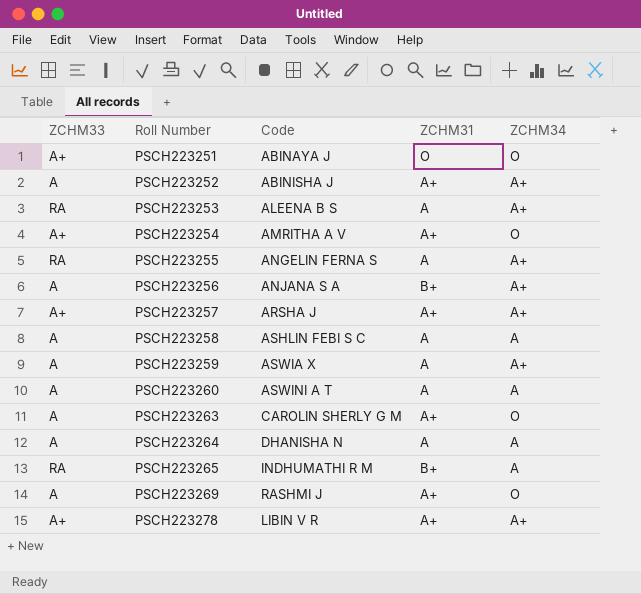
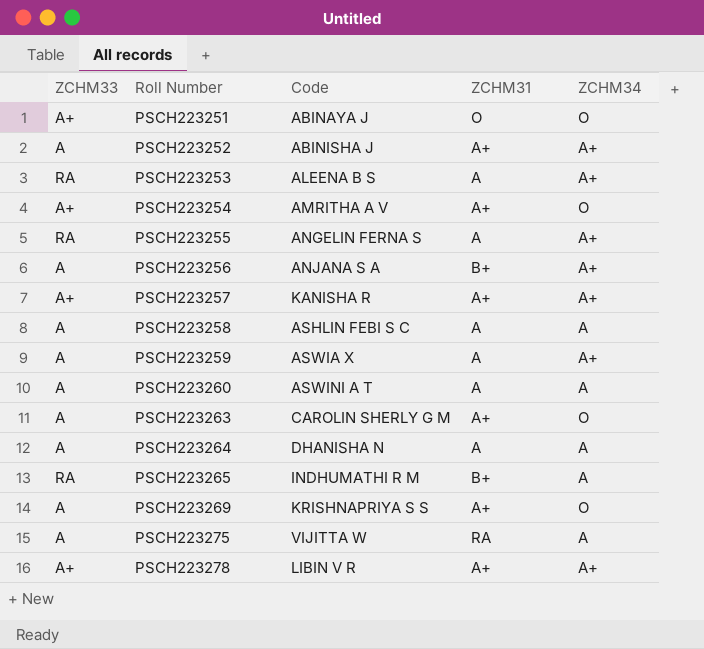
PSCH223257 | Code: ARSHA J -> KANISHA R
PSCH223269 | Code: RASHMI J -> KRISHNAPRIYA S S
row PSCH223275: none -> A | VIJITTA W | RA | A

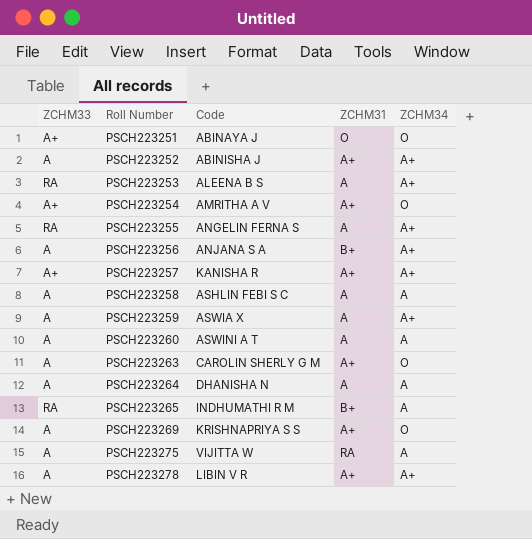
PSCH223278 | ZCHM33: A+ -> A

